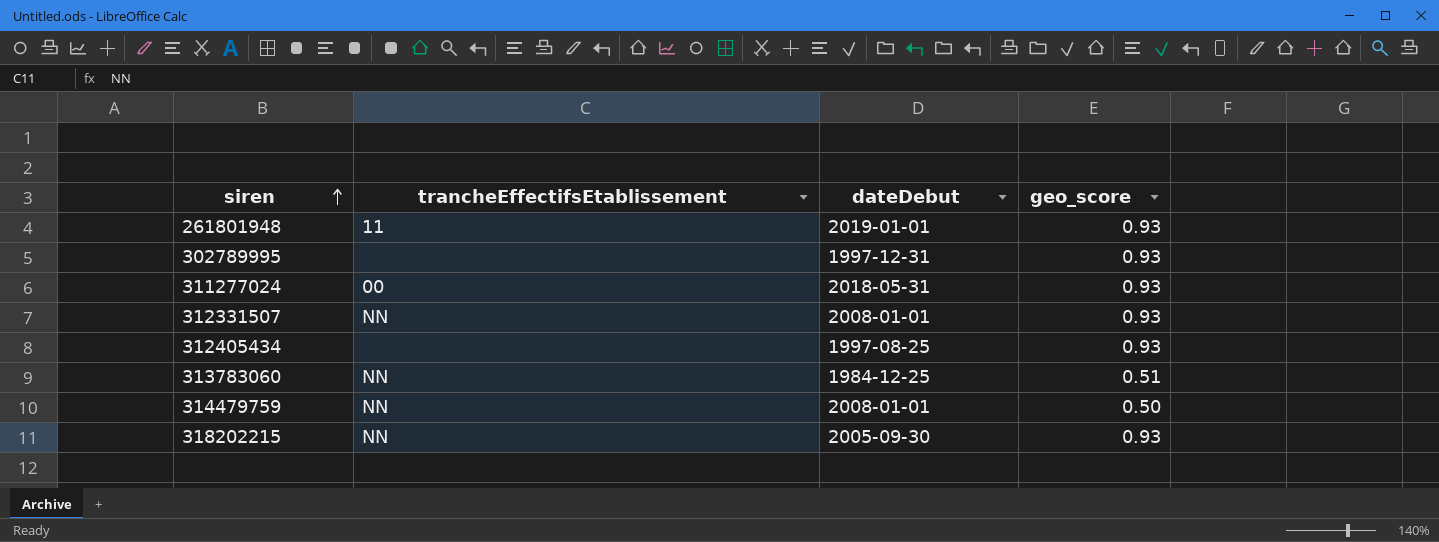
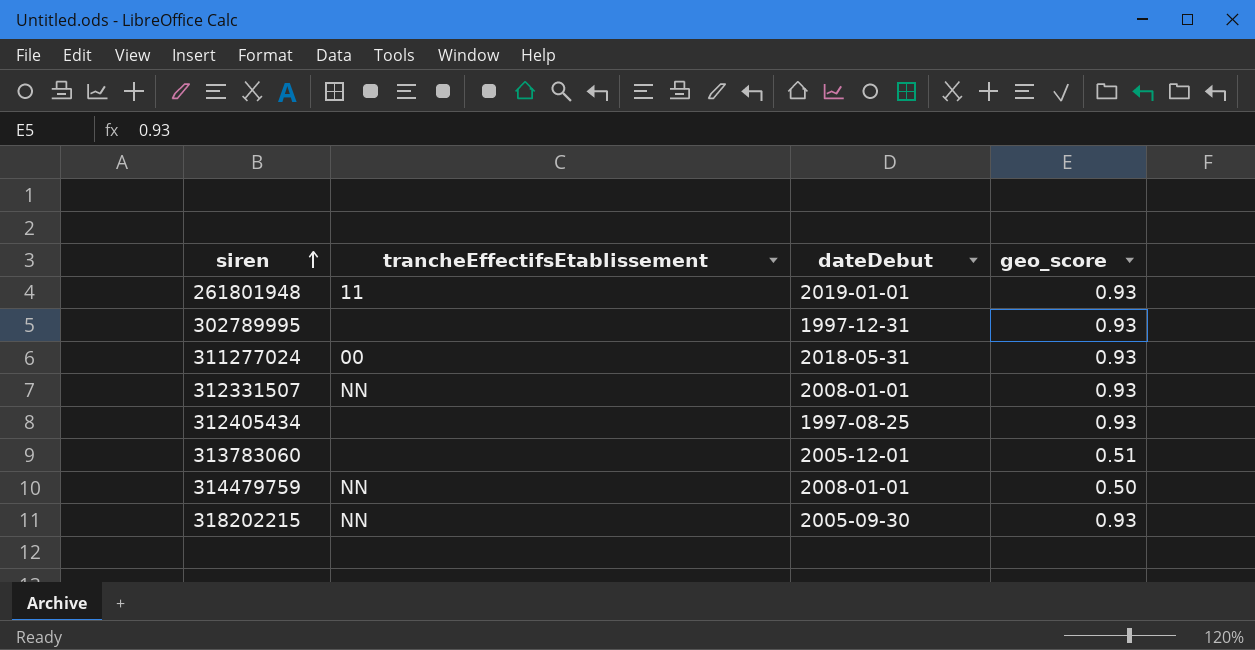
313783060 | trancheEffectifsEtablissement: NN -> none
313783060 | dateDebut: 1984-12-25 -> 2005-12-01

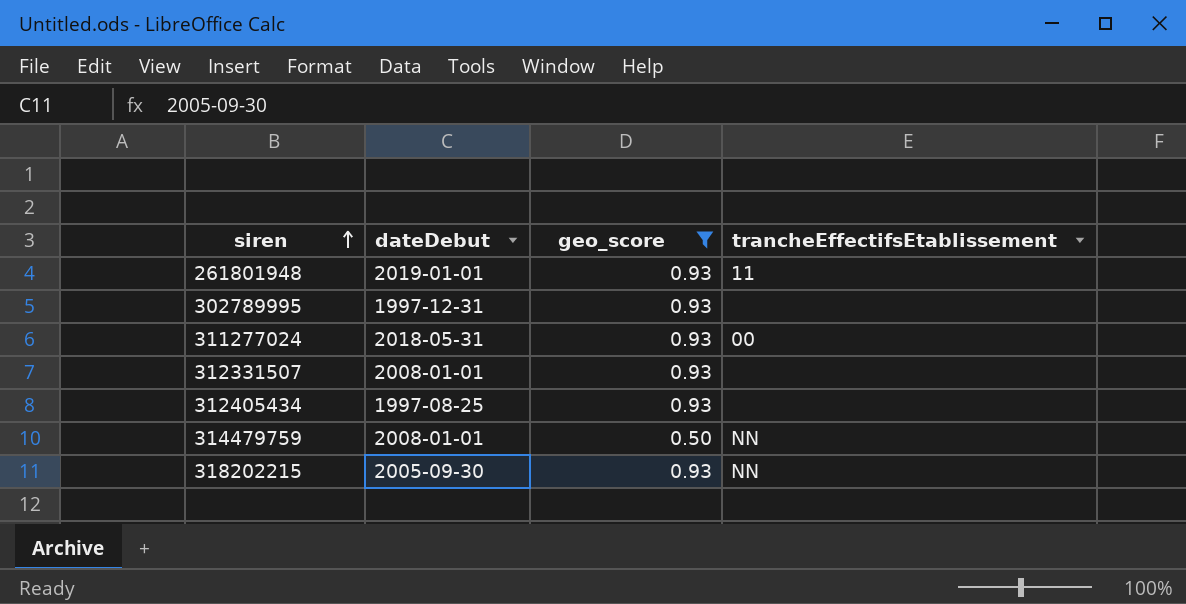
filter: none -> geo_score != 0.51
column trancheEffectifsEtablissement | position: 2 -> 4
312331507 | trancheEffectifsEtablissement: NN -> none

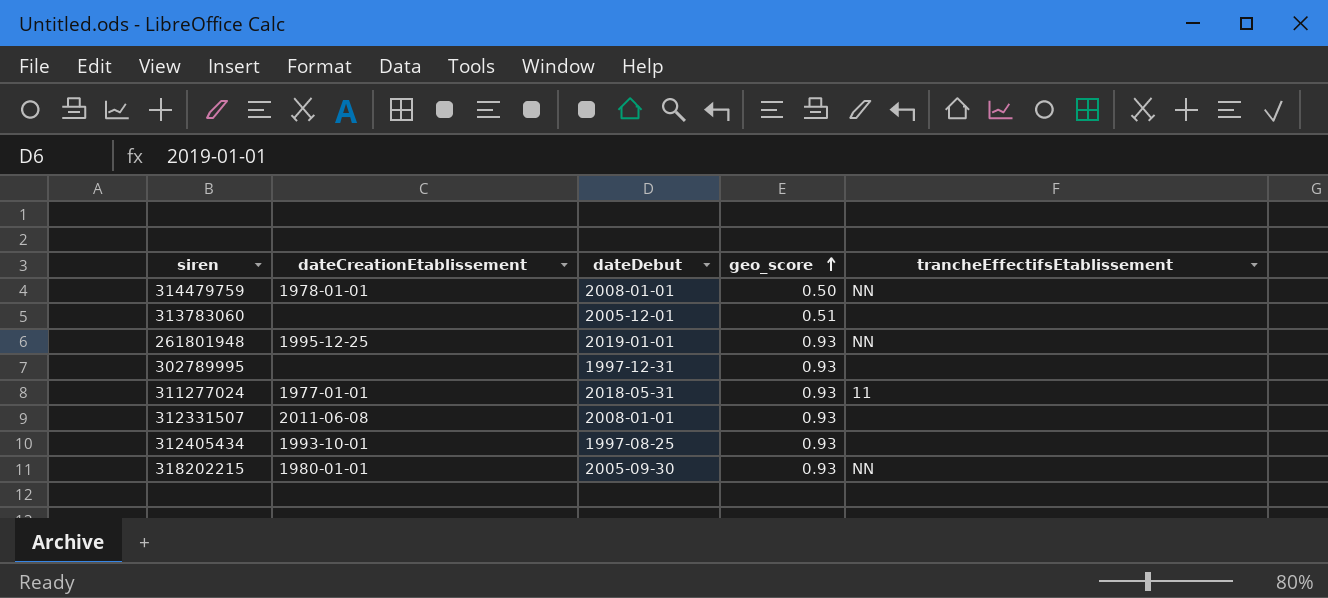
filter: geo_score != 0.51 -> none
row order: siren ascending -> geo_score ascending
column dateCreationEtablissement | position: none -> 2
261801948 | trancheEffectifsEtablissement: 11 -> NN
311277024 | trancheEffectifsEtablissement: 00 -> 11

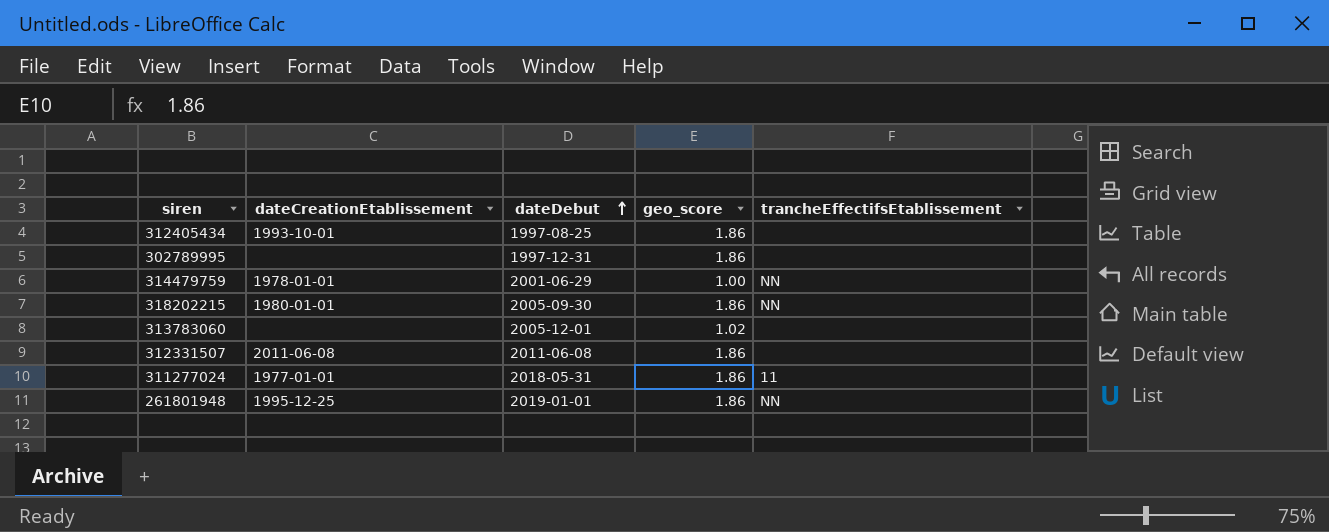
row order: geo_score ascending -> dateDebut ascending
312405434 | geo_score: 0.93 -> 1.86
302789995 | geo_score: 0.93 -> 1.86
314479759 | dateDebut: 2008-01-01 -> 2001-06-29
314479759 | geo_score: 0.50 -> 1.00
318202215 | geo_score: 0.93 -> 1.86
313783060 | geo_score: 0.51 -> 1.02
312331507 | dateDebut: 2008-01-01 -> 2011-06-08
312331507 | geo_score: 0.93 -> 1.86
311277024 | geo_score: 0.93 -> 1.86
261801948 | geo_score: 0.93 -> 1.86

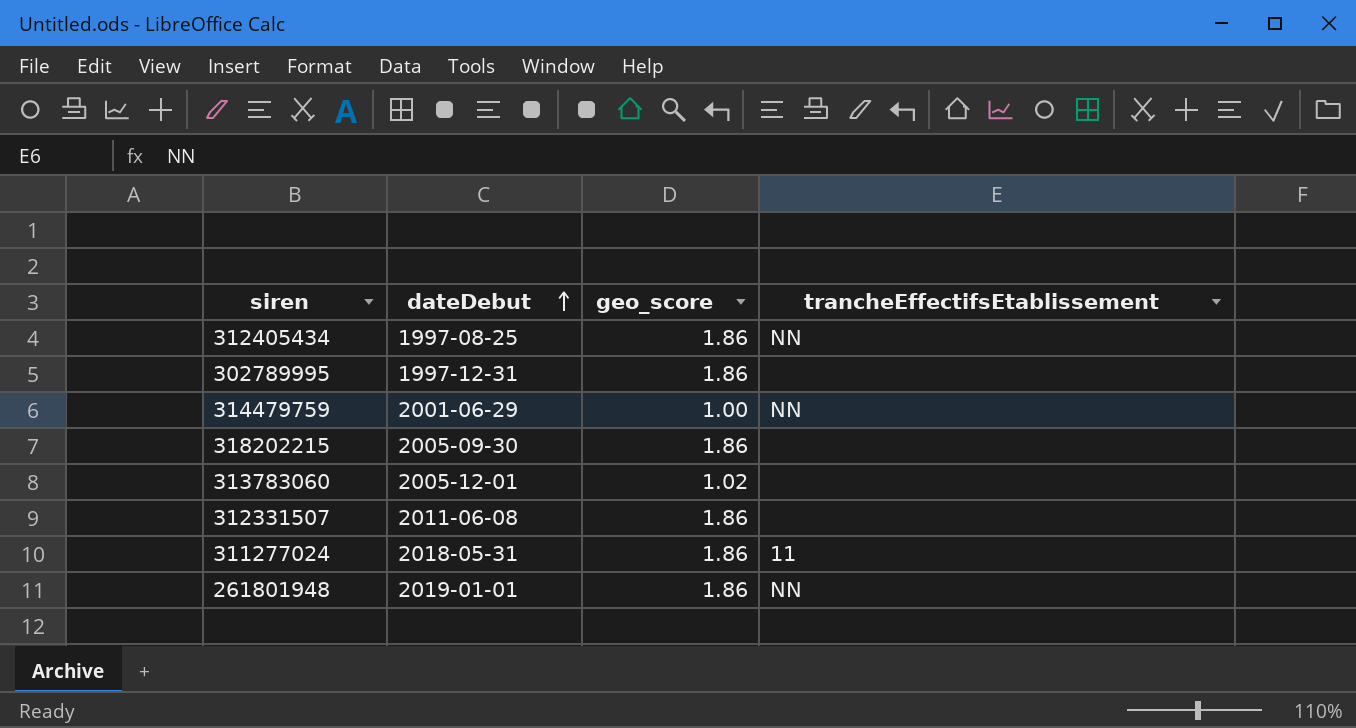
column dateCreationEtablissement | position: 2 -> none
312405434 | trancheEffectifsEtablissement: none -> NN
318202215 | trancheEffectifsEtablissement: NN -> none

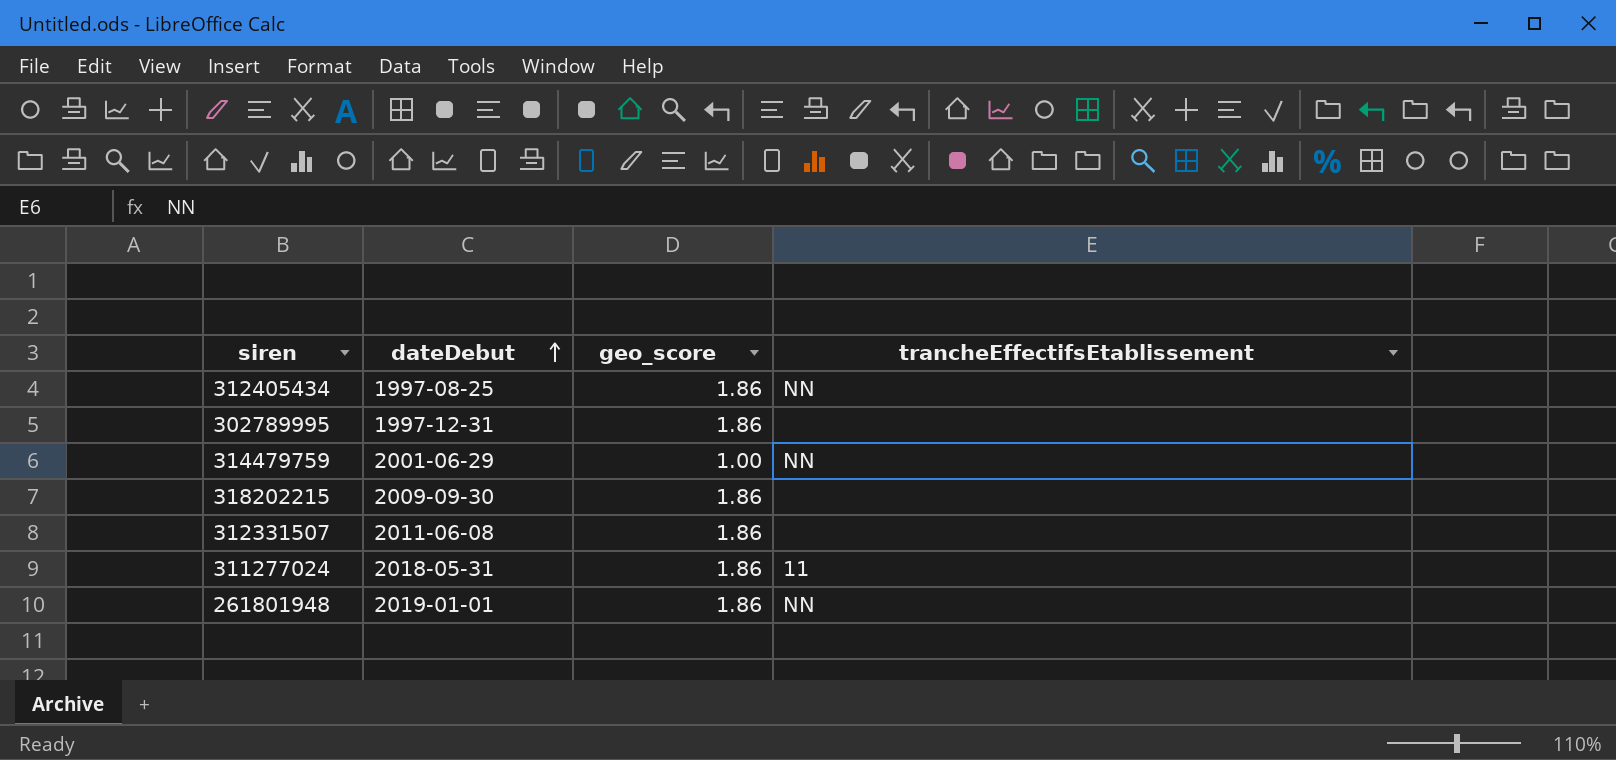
row 313783060: 2005-12-01 | 1.02 | none -> none
318202215 | dateDebut: 2005-09-30 -> 2009-09-30

